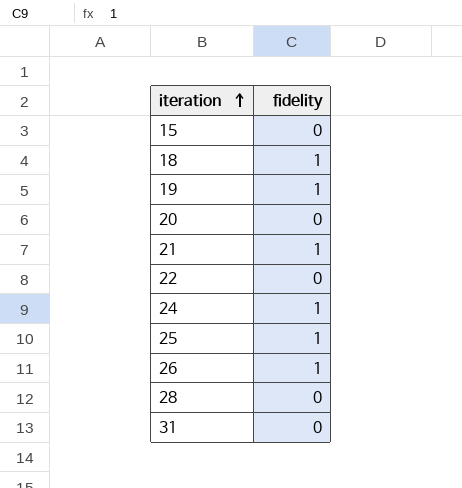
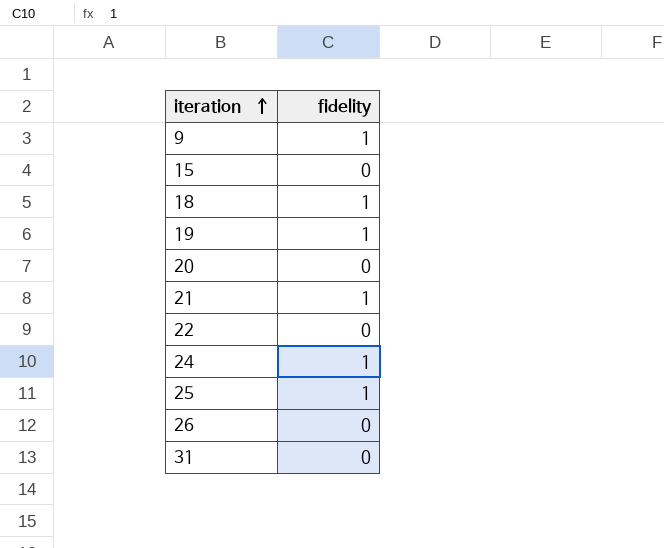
row 28: 0 -> none
row 9: none -> 1
26 | fidelity: 1 -> 0

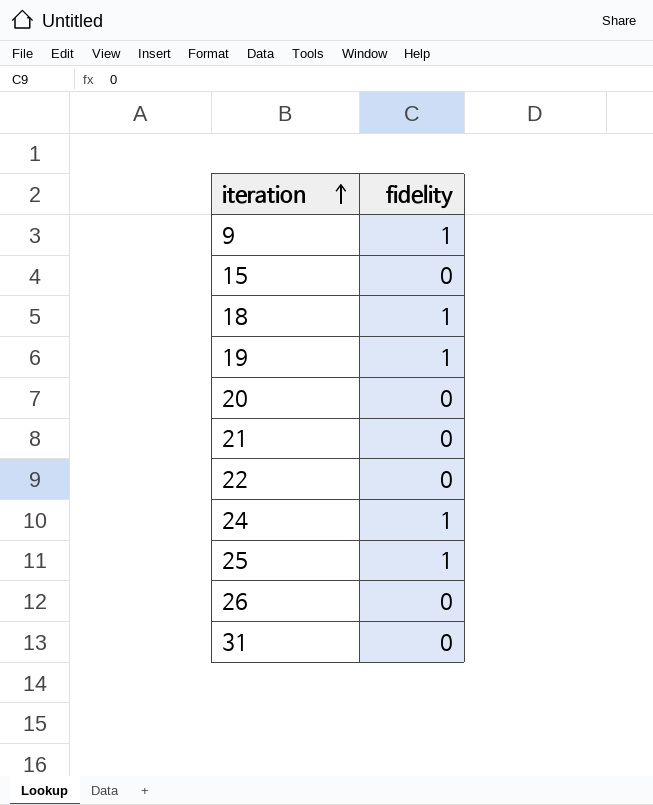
21 | fidelity: 1 -> 0

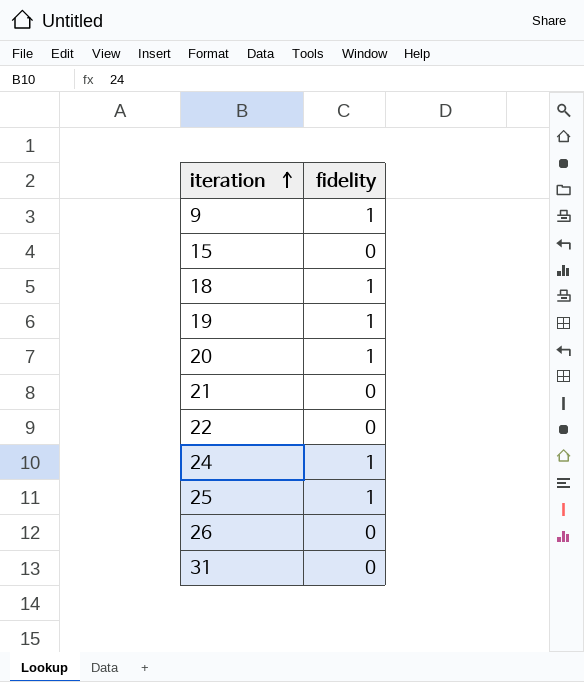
20 | fidelity: 0 -> 1

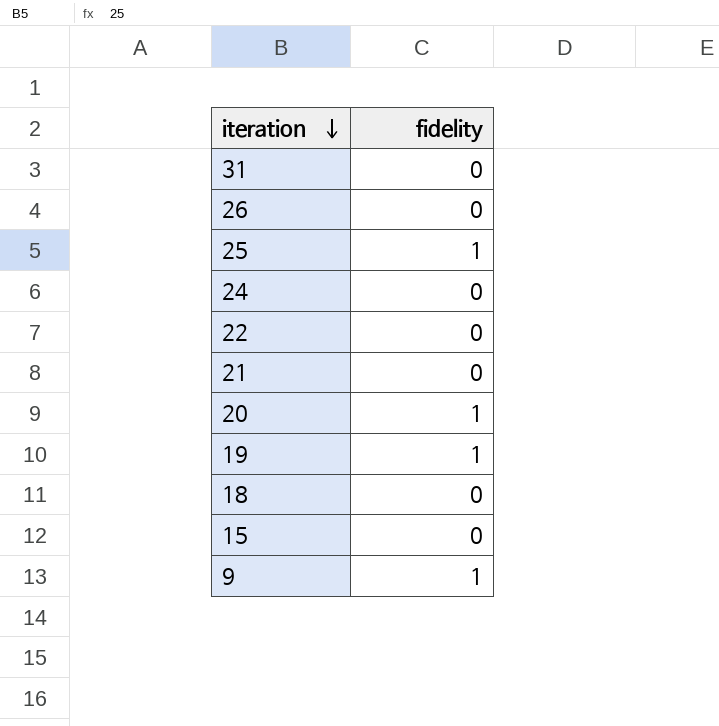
row order: iteration ascending -> iteration descending
24 | fidelity: 1 -> 0
18 | fidelity: 1 -> 0

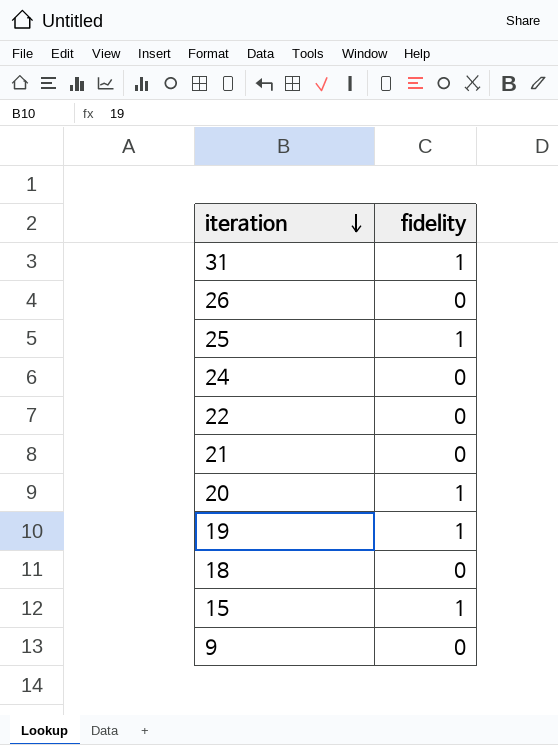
31 | fidelity: 0 -> 1
15 | fidelity: 0 -> 1
9 | fidelity: 1 -> 0

